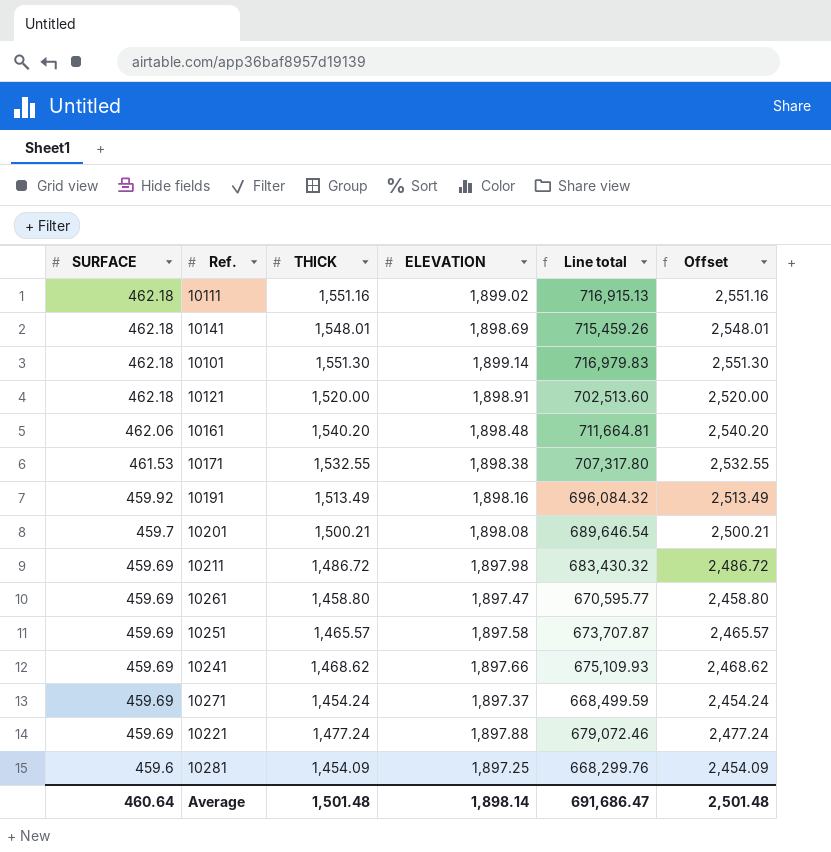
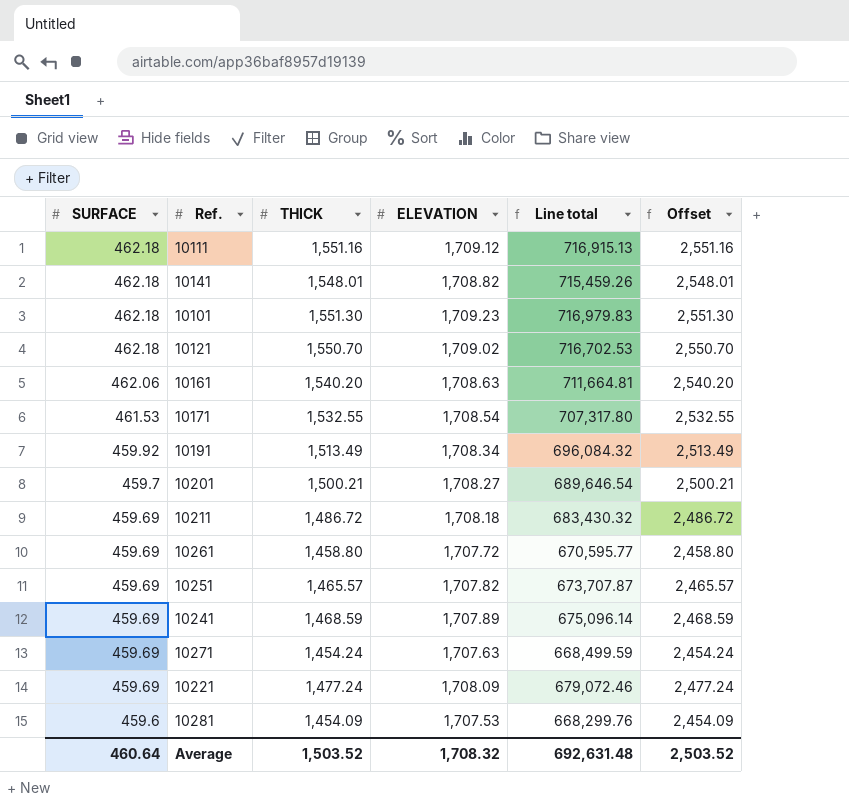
10111 | ELEVATION: 1,899.02 -> 1,709.12
10141 | ELEVATION: 1,898.69 -> 1,708.82
10101 | ELEVATION: 1,899.14 -> 1,709.23
10121 | THICK: 1,520.00 -> 1,550.70
10121 | ELEVATION: 1,898.91 -> 1,709.02
10121 | Line total: 702,513.60 -> 716,702.53
10121 | Offset: 2,520.00 -> 2,550.70
10161 | ELEVATION: 1,898.48 -> 1,708.63
10171 | ELEVATION: 1,898.38 -> 1,708.54
10191 | ELEVATION: 1,898.16 -> 1,708.34
10201 | ELEVATION: 1,898.08 -> 1,708.27
10211 | ELEVATION: 1,897.98 -> 1,708.18
10261 | ELEVATION: 1,897.47 -> 1,707.72
10251 | ELEVATION: 1,897.58 -> 1,707.82
10241 | THICK: 1,468.62 -> 1,468.59
10241 | ELEVATION: 1,897.66 -> 1,707.89
10241 | Line total: 675,109.93 -> 675,096.14
10241 | Offset: 2,468.62 -> 2,468.59
10271 | ELEVATION: 1,897.37 -> 1,707.63
10221 | ELEVATION: 1,897.88 -> 1,708.09
10281 | ELEVATION: 1,897.25 -> 1,707.53
Average | THICK: 1,501.48 -> 1,503.52
Average | ELEVATION: 1,898.14 -> 1,708.32
Average | Line total: 691,686.47 -> 692,631.48
Average | Offset: 2,501.48 -> 2,503.52

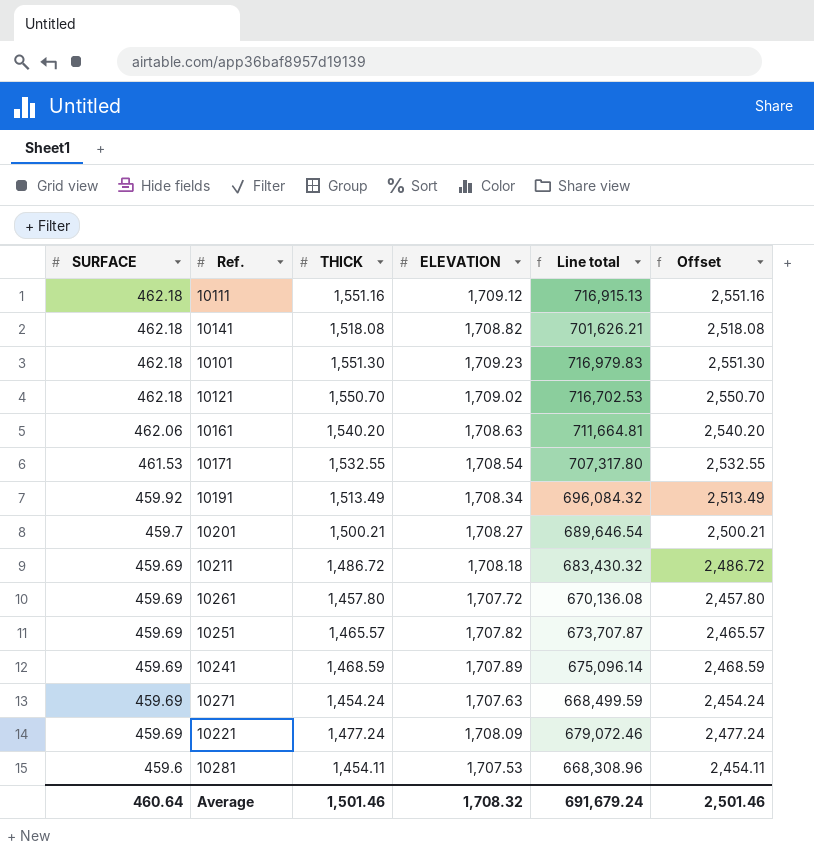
10141 | THICK: 1,548.01 -> 1,518.08
10141 | Line total: 715,459.26 -> 701,626.21
10141 | Offset: 2,548.01 -> 2,518.08
10261 | THICK: 1,458.80 -> 1,457.80
10261 | Line total: 670,595.77 -> 670,136.08
10261 | Offset: 2,458.80 -> 2,457.80
10281 | THICK: 1,454.09 -> 1,454.11
10281 | Line total: 668,299.76 -> 668,308.96
10281 | Offset: 2,454.09 -> 2,454.11
Average | THICK: 1,503.52 -> 1,501.46
Average | Line total: 692,631.48 -> 691,679.24
Average | Offset: 2,503.52 -> 2,501.46

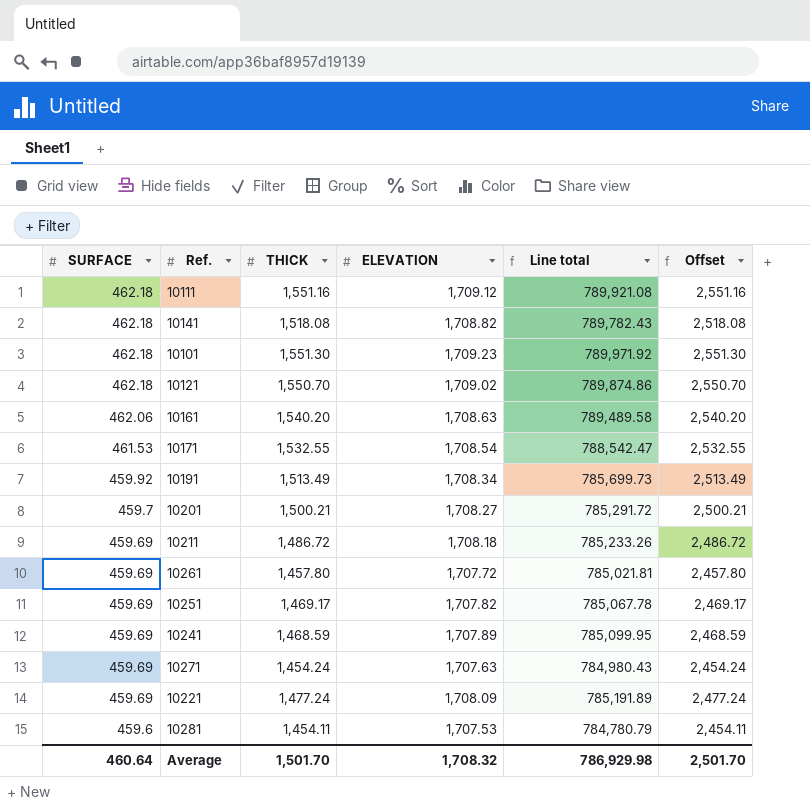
column Line total | formula: [SURFACE] * [THICK] -> [SURFACE] * [ELEVATION]
10251 | THICK: 1,465.57 -> 1,469.17
10251 | Offset: 2,465.57 -> 2,469.17
Average | THICK: 1,501.46 -> 1,501.70
Average | Line total: 691,679.24 -> 786,929.98
Average | Offset: 2,501.46 -> 2,501.70

